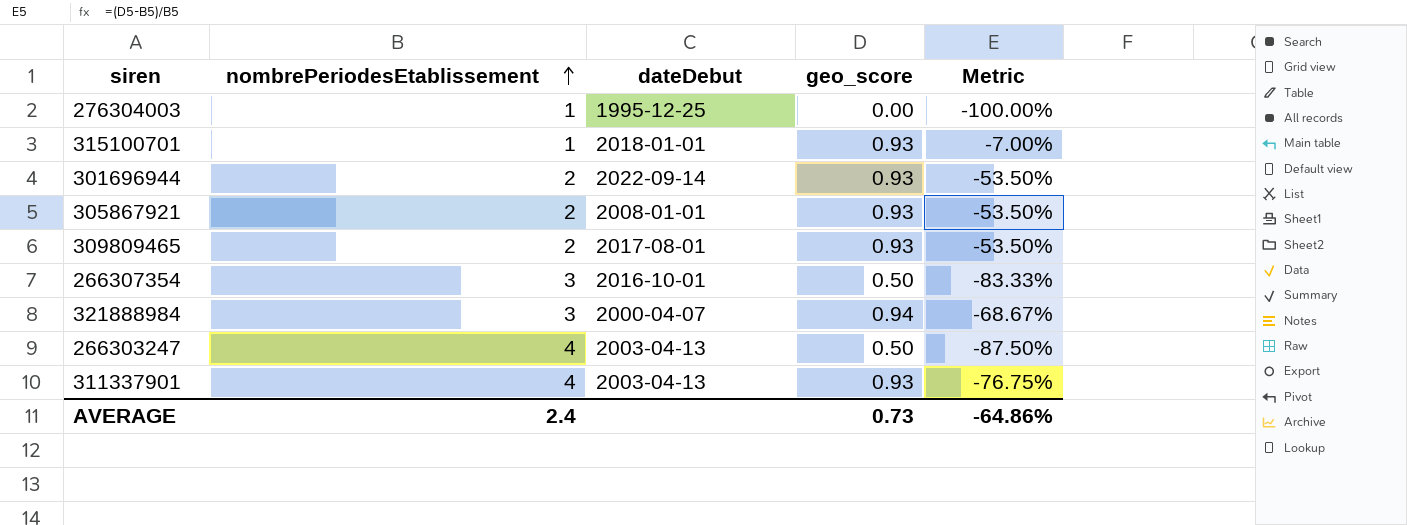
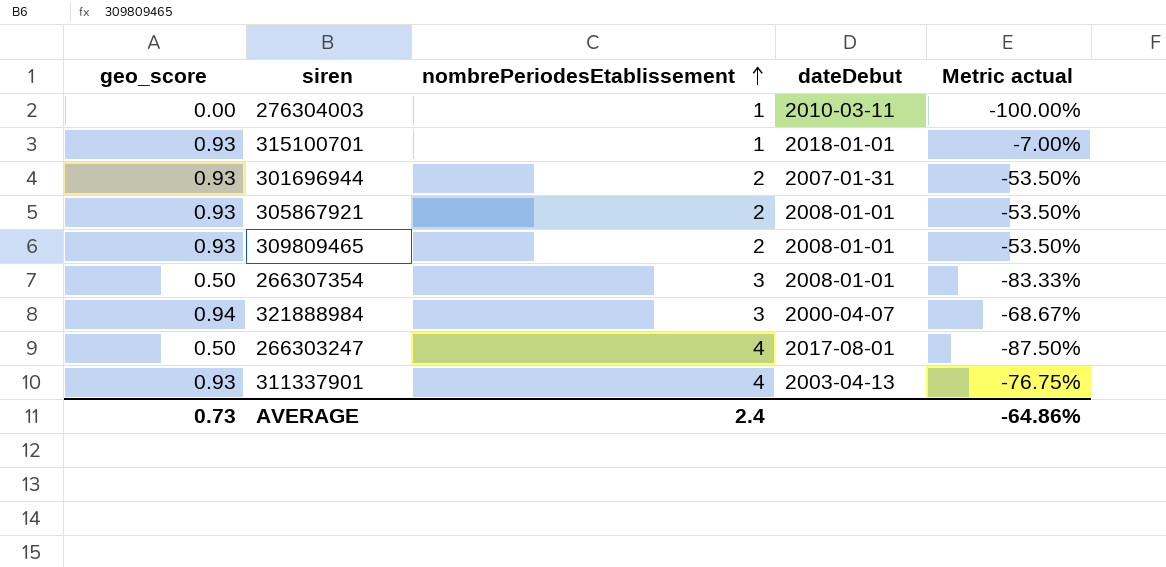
column geo_score | position: 4 -> 1
column name: Metric -> Metric actual
276304003 | dateDebut: 1995-12-25 -> 2010-03-11
301696944 | dateDebut: 2022-09-14 -> 2007-01-31
309809465 | dateDebut: 2017-08-01 -> 2008-01-01
266307354 | dateDebut: 2016-10-01 -> 2008-01-01
266303247 | dateDebut: 2003-04-13 -> 2017-08-01

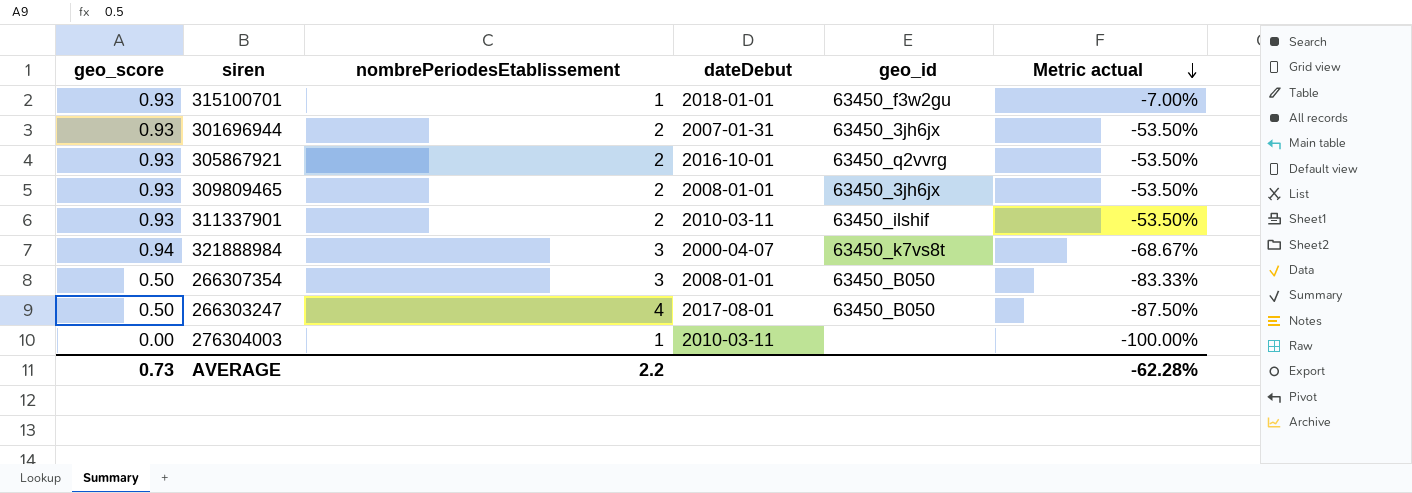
row order: nombrePeriodesEtablissement ascending -> Metric actual descending
column geo_id | position: none -> 5
305867921 | dateDebut: 2008-01-01 -> 2016-10-01
311337901 | nombrePeriodesEtablissement: 4 -> 2
311337901 | dateDebut: 2003-04-13 -> 2010-03-11
311337901 | Metric actual: -76.75% -> -53.50%
AVERAGE | nombrePeriodesEtablissement: 2.4 -> 2.2
AVERAGE | Metric actual: -64.86% -> -62.28%

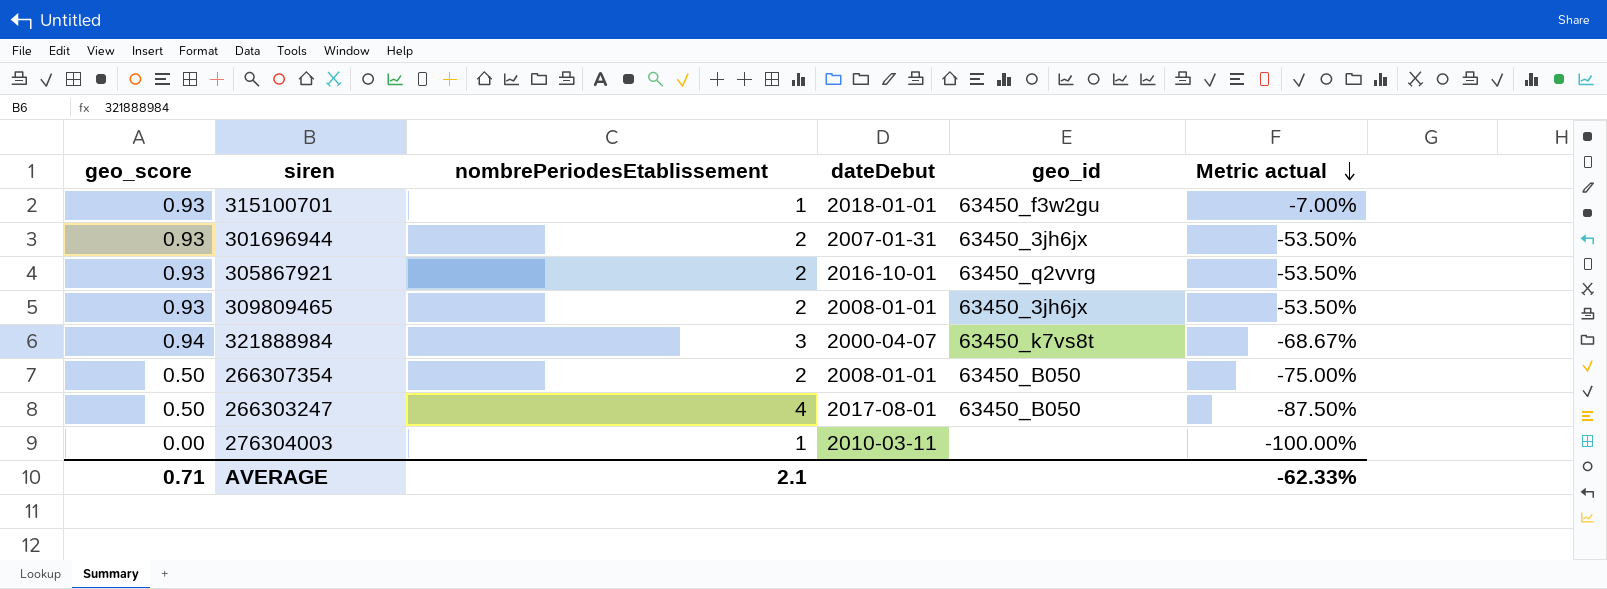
row 311337901: 0.93 | 2 | 2010-03-11 | 63450_ilshif | -53.50% -> none
266307354 | nombrePeriodesEtablissement: 3 -> 2
266307354 | Metric actual: -83.33% -> -75.00%
AVERAGE | geo_score: 0.73 -> 0.71
AVERAGE | nombrePeriodesEtablissement: 2.2 -> 2.1
AVERAGE | Metric actual: -62.28% -> -62.33%

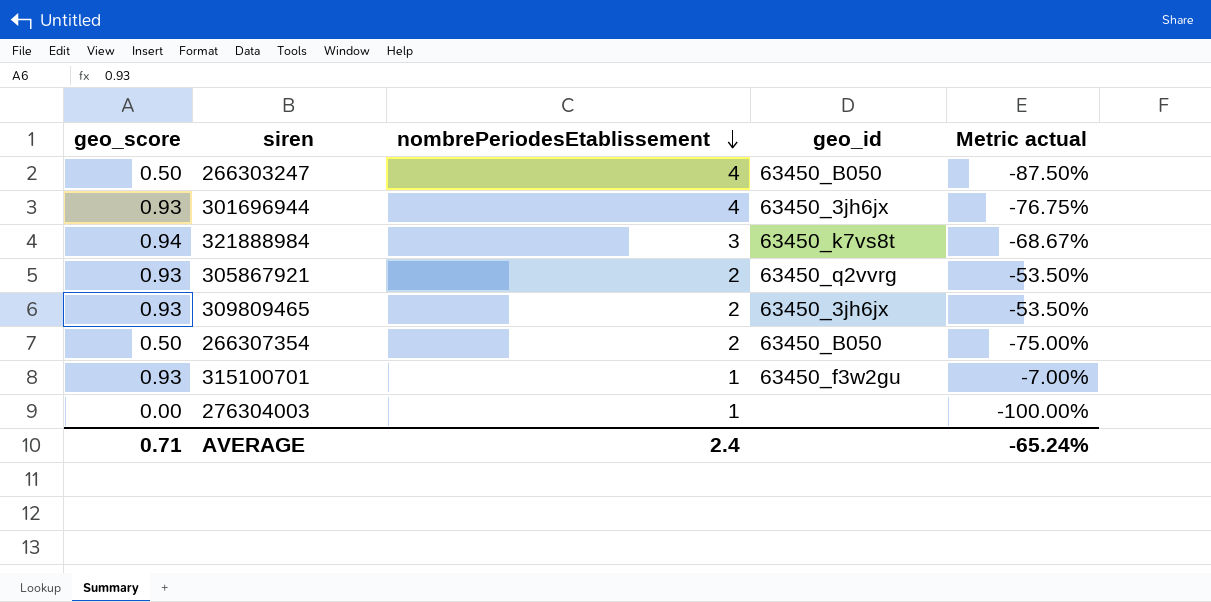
row order: Metric actual descending -> nombrePeriodesEtablissement descending
column dateDebut | position: 4 -> none
301696944 | nombrePeriodesEtablissement: 2 -> 4
301696944 | Metric actual: -53.50% -> -76.75%
AVERAGE | nombrePeriodesEtablissement: 2.1 -> 2.4
AVERAGE | Metric actual: -62.33% -> -65.24%

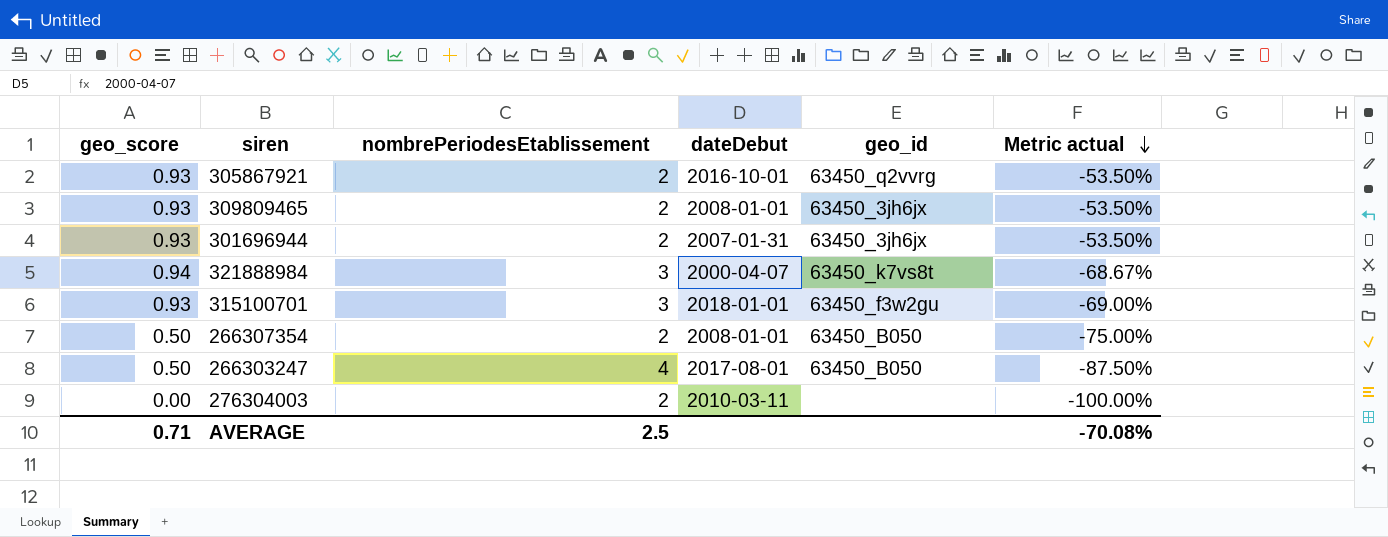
row order: nombrePeriodesEtablissement descending -> Metric actual descending
column dateDebut | position: none -> 4
301696944 | nombrePeriodesEtablissement: 4 -> 2
301696944 | Metric actual: -76.75% -> -53.50%
315100701 | nombrePeriodesEtablissement: 1 -> 3
315100701 | Metric actual: -7.00% -> -69.00%
276304003 | nombrePeriodesEtablissement: 1 -> 2
AVERAGE | nombrePeriodesEtablissement: 2.4 -> 2.5
AVERAGE | Metric actual: -65.24% -> -70.08%

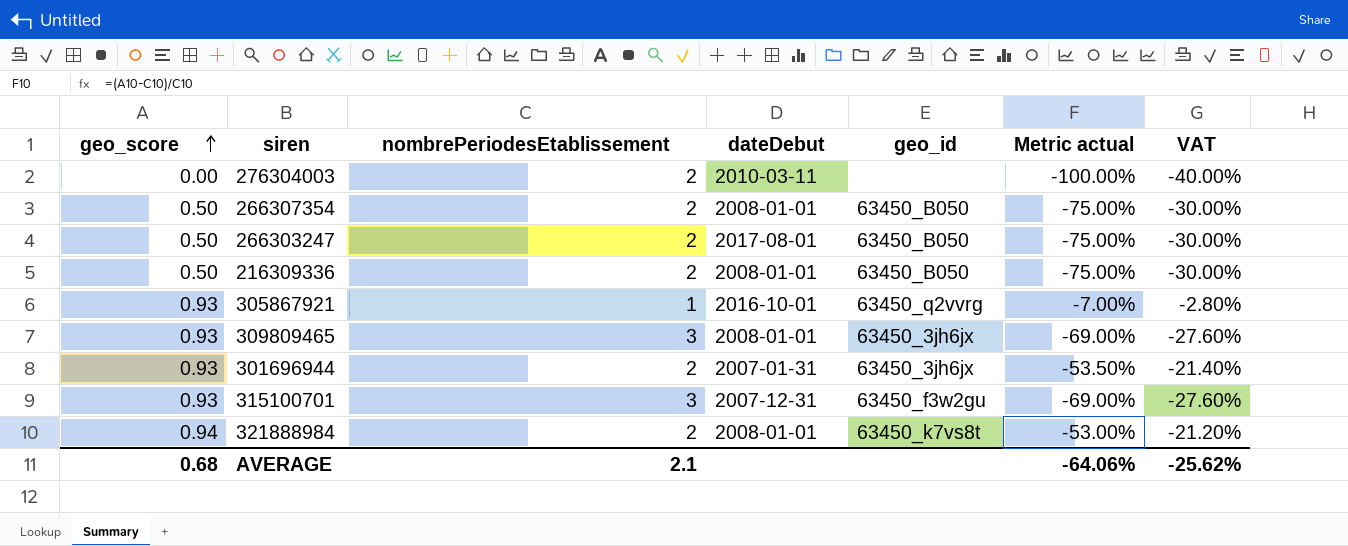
row order: Metric actual descending -> geo_score ascending
column VAT | formula: none -> [Metric actual] * 0.4
266303247 | nombrePeriodesEtablissement: 4 -> 2
266303247 | Metric actual: -87.50% -> -75.00%
row 216309336: none -> 0.50 | 2 | 2008-01-01 | 63450_B050 | -75.00% | -30.00%
305867921 | nombrePeriodesEtablissement: 2 -> 1
305867921 | Metric actual: -53.50% -> -7.00%
309809465 | nombrePeriodesEtablissement: 2 -> 3
309809465 | Metric actual: -53.50% -> -69.00%
315100701 | dateDebut: 2018-01-01 -> 2007-12-31
321888984 | nombrePeriodesEtablissement: 3 -> 2
321888984 | dateDebut: 2000-04-07 -> 2008-01-01
321888984 | Metric actual: -68.67% -> -53.00%
AVERAGE | geo_score: 0.71 -> 0.68
AVERAGE | nombrePeriodesEtablissement: 2.5 -> 2.1
AVERAGE | Metric actual: -70.08% -> -64.06%

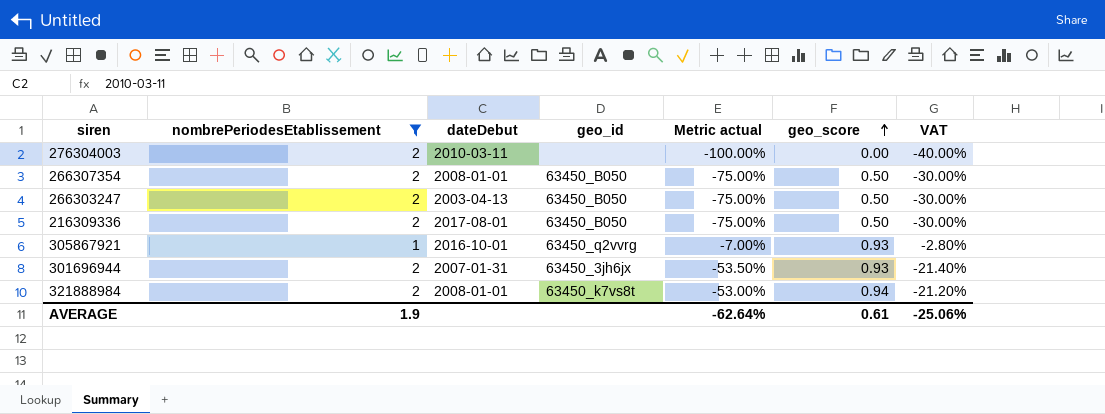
filter: none -> nombrePeriodesEtablissement != 3
column geo_score | position: 1 -> 6
266303247 | dateDebut: 2017-08-01 -> 2003-04-13
216309336 | dateDebut: 2008-01-01 -> 2017-08-01
AVERAGE | nombrePeriodesEtablissement: 2.1 -> 1.9
AVERAGE | Metric actual: -64.06% -> -62.64%
AVERAGE | geo_score: 0.68 -> 0.61
AVERAGE | VAT: -25.62% -> -25.06%

